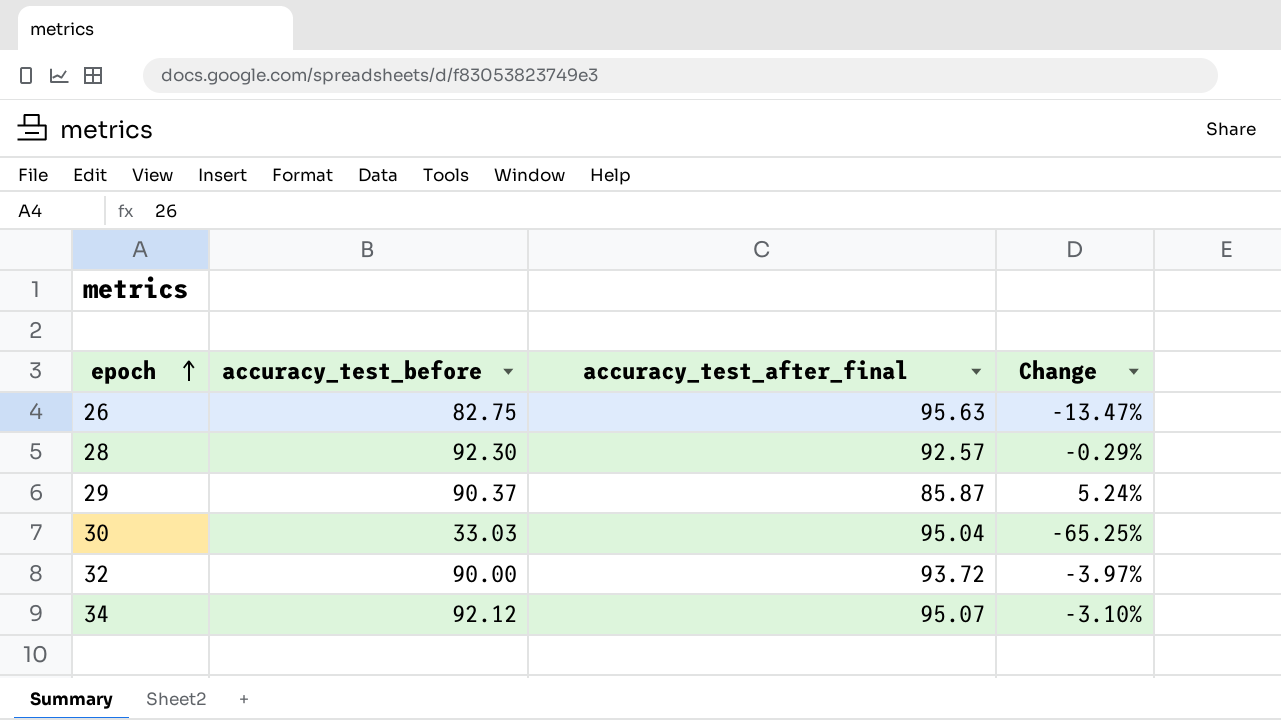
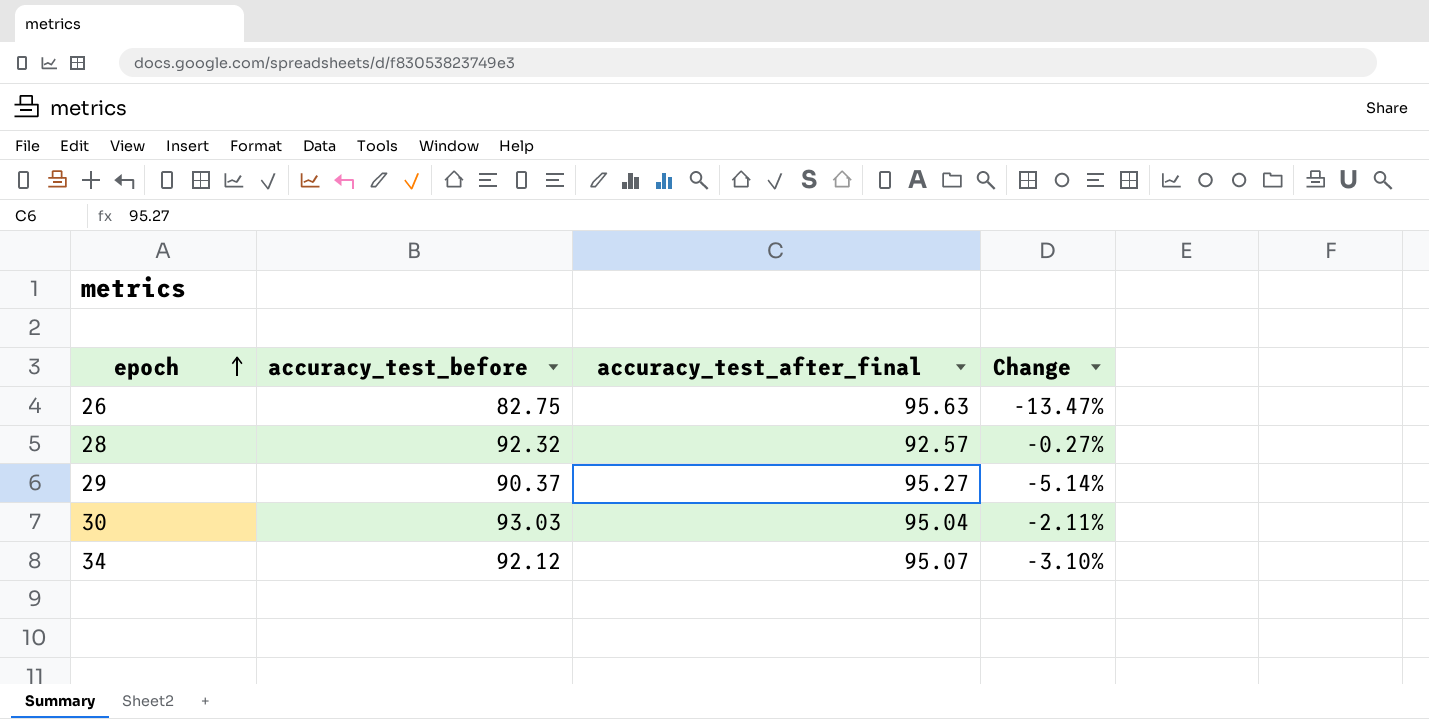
row 32: 90.00 | 93.72 | -3.97% -> none
28 | accuracy_test_before: 92.30 -> 92.32
28 | Change: -0.29% -> -0.27%
29 | accuracy_test_after_final: 85.87 -> 95.27
29 | Change: 5.24% -> -5.14%
30 | accuracy_test_before: 33.03 -> 93.03
30 | Change: -65.25% -> -2.11%

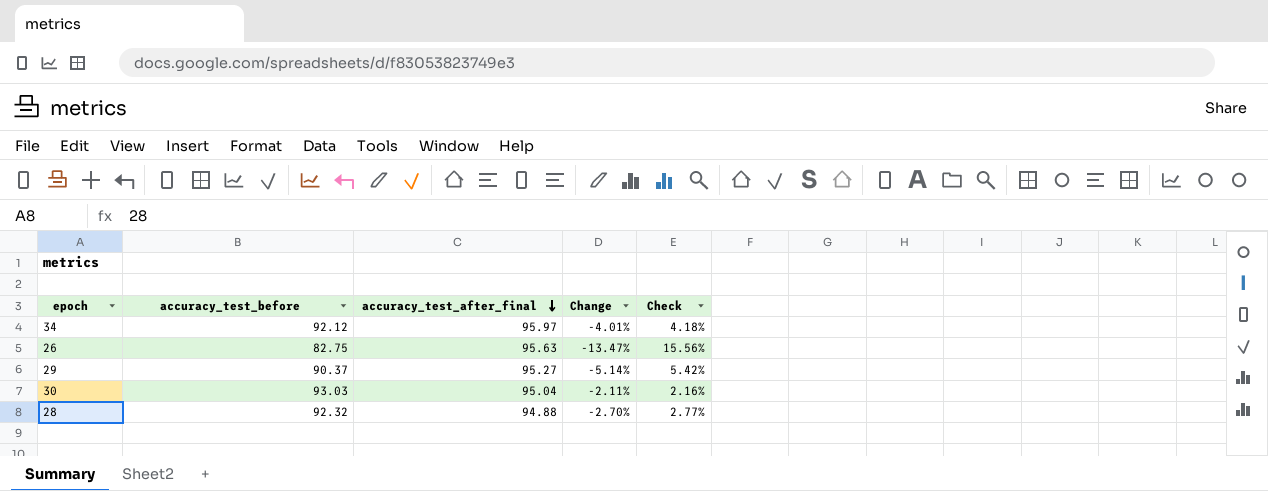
row order: epoch ascending -> accuracy_test_after_final descending
column Check | formula: none -> ([accuracy_test_after_final] - [accuracy_test_before]) / [accuracy_test_before]
34 | accuracy_test_after_final: 95.07 -> 95.97
34 | Change: -3.10% -> -4.01%
28 | accuracy_test_after_final: 92.57 -> 94.88
28 | Change: -0.27% -> -2.70%

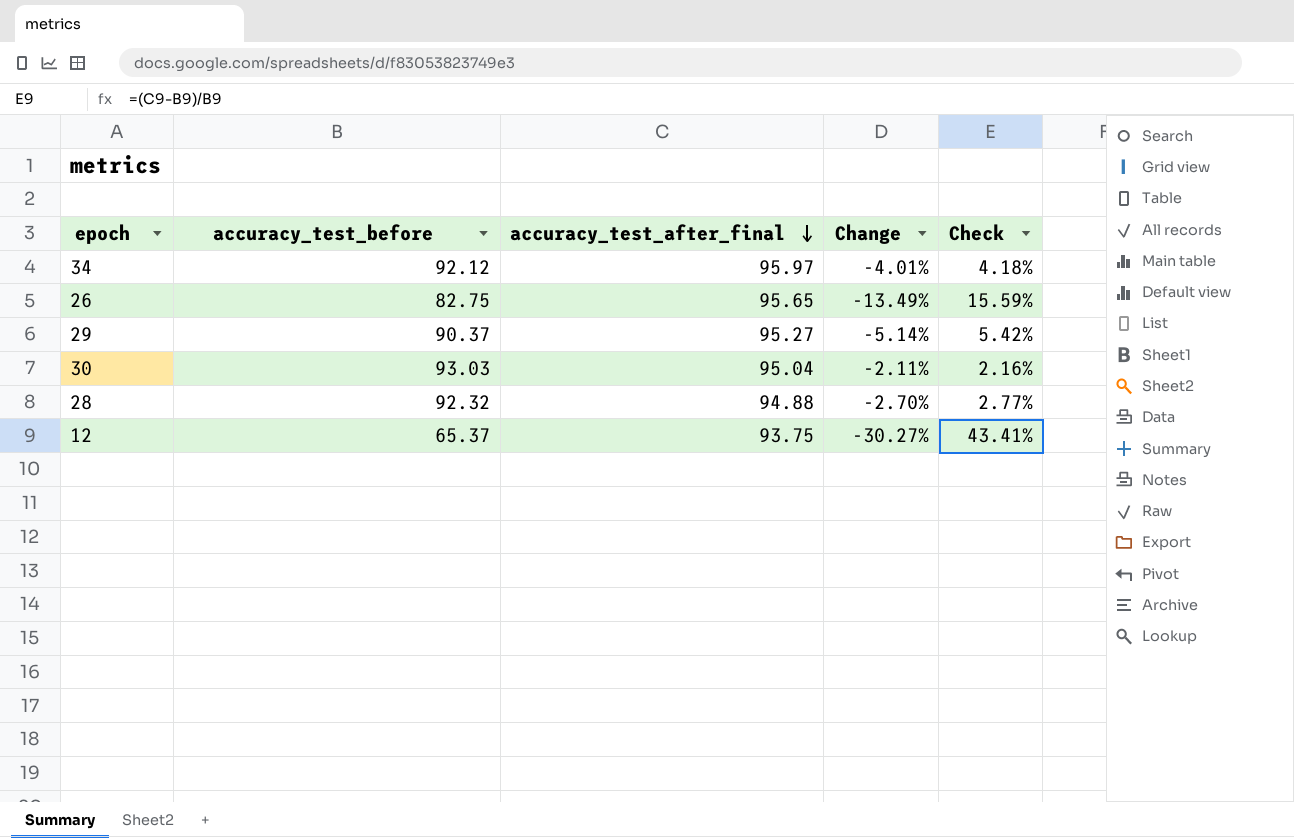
26 | accuracy_test_after_final: 95.63 -> 95.65
26 | Change: -13.47% -> -13.49%
26 | Check: 15.56% -> 15.59%
row 12: none -> 65.37 | 93.75 | -30.27% | 43.41%

